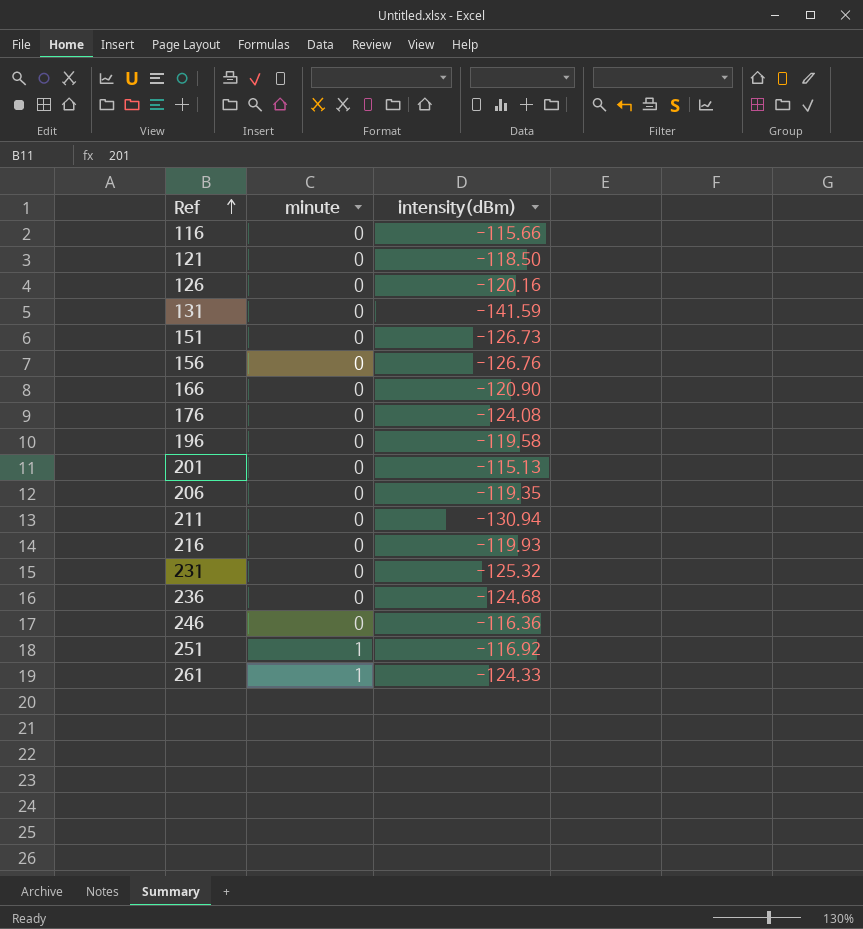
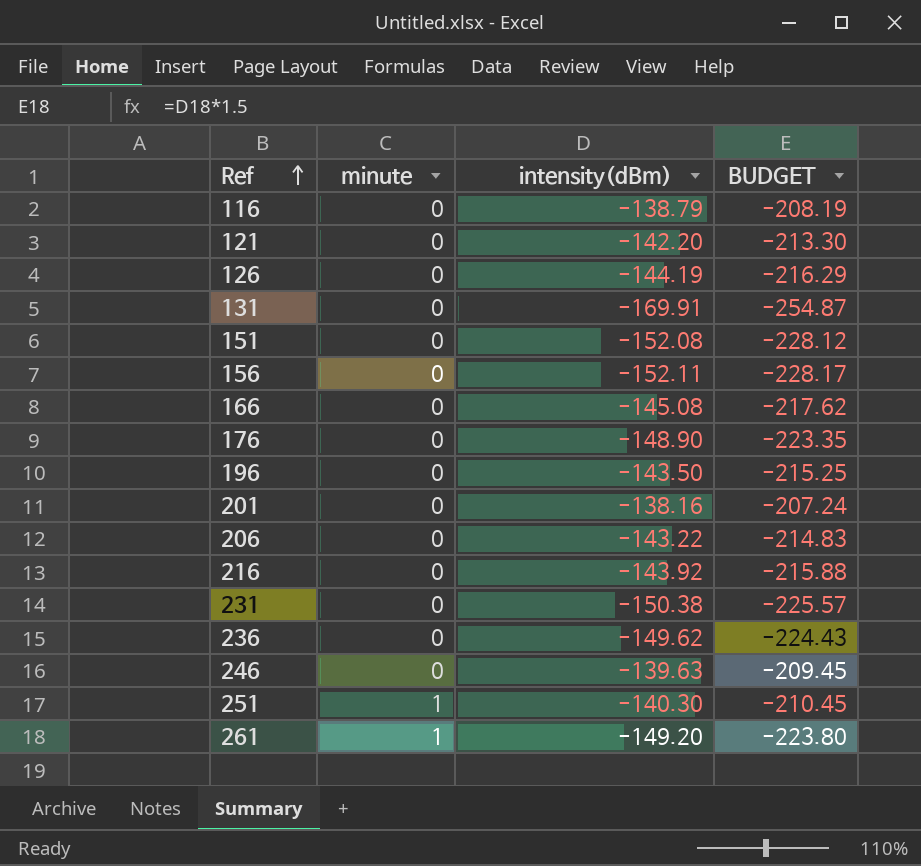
column BUDGET | formula: none -> [intensity(dBm)] * 1.5
row 211: 0 | -130.94 -> none
116 | intensity(dBm): -115.66 -> -138.79
121 | intensity(dBm): -118.50 -> -142.20
126 | intensity(dBm): -120.16 -> -144.19
131 | intensity(dBm): -141.59 -> -169.91
151 | intensity(dBm): -126.73 -> -152.08
156 | intensity(dBm): -126.76 -> -152.11
166 | intensity(dBm): -120.90 -> -145.08
176 | intensity(dBm): -124.08 -> -148.90
196 | intensity(dBm): -119.58 -> -143.50
201 | intensity(dBm): -115.13 -> -138.16
206 | intensity(dBm): -119.35 -> -143.22
216 | intensity(dBm): -119.93 -> -143.92
231 | intensity(dBm): -125.32 -> -150.38
236 | intensity(dBm): -124.68 -> -149.62
246 | intensity(dBm): -116.36 -> -139.63
251 | intensity(dBm): -116.92 -> -140.30
261 | intensity(dBm): -124.33 -> -149.20

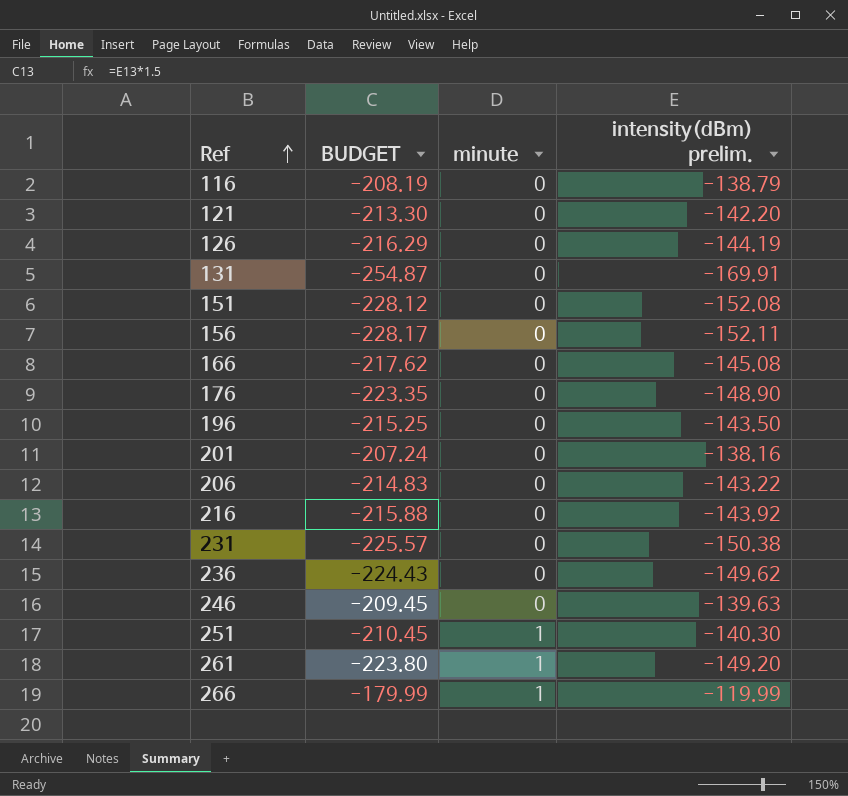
column BUDGET | position: 4 -> 2
column name: intensity(dBm) -> intensity(dBm) prelim.
row 266: none -> -179.99 | 1 | -119.99

